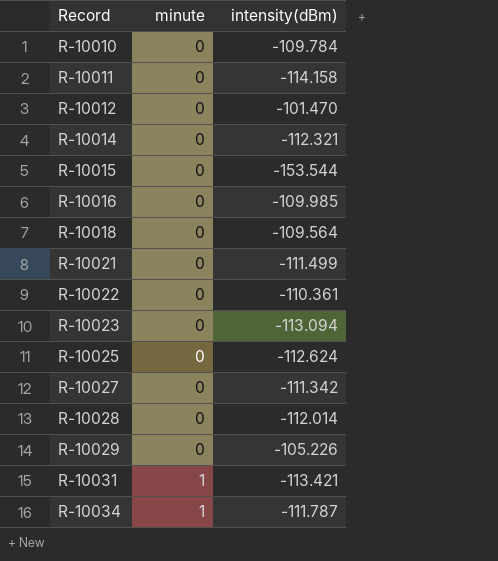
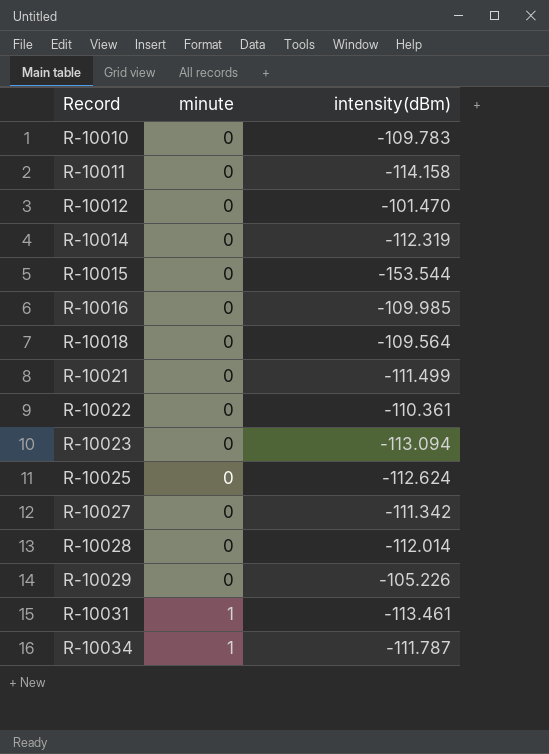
R-10010 | intensity(dBm): -109.784 -> -109.783
R-10014 | intensity(dBm): -112.321 -> -112.319
R-10031 | intensity(dBm): -113.421 -> -113.461

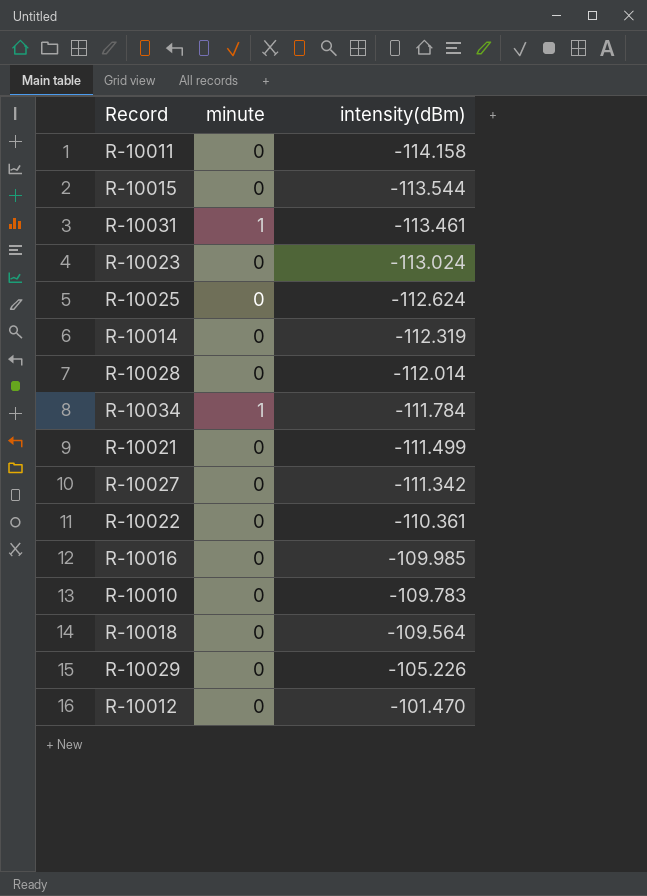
row order: Record ascending -> intensity(dBm) ascending
R-10015 | intensity(dBm): -153.544 -> -113.544
R-10023 | intensity(dBm): -113.094 -> -113.024
R-10034 | intensity(dBm): -111.787 -> -111.784

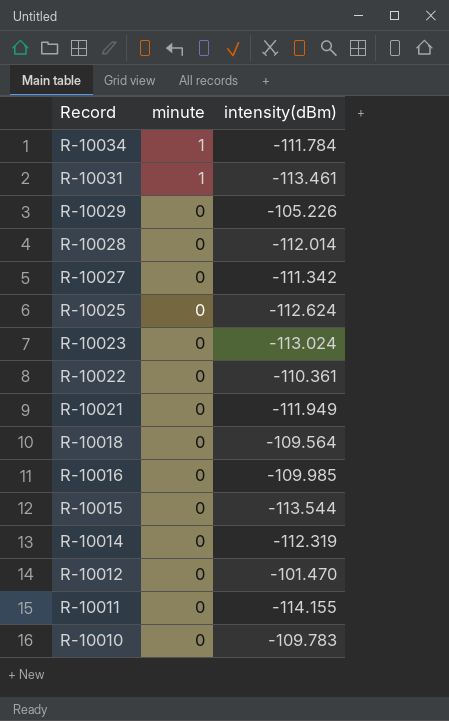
row order: intensity(dBm) ascending -> Record descending
R-10021 | intensity(dBm): -111.499 -> -111.949
R-10011 | intensity(dBm): -114.158 -> -114.155

